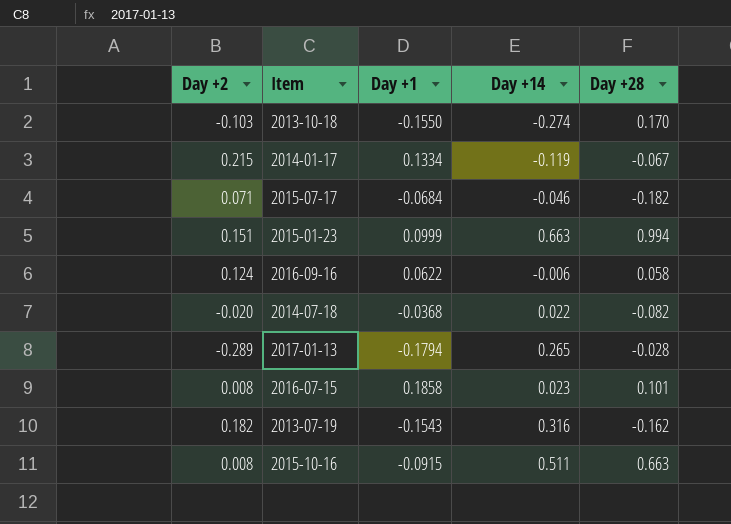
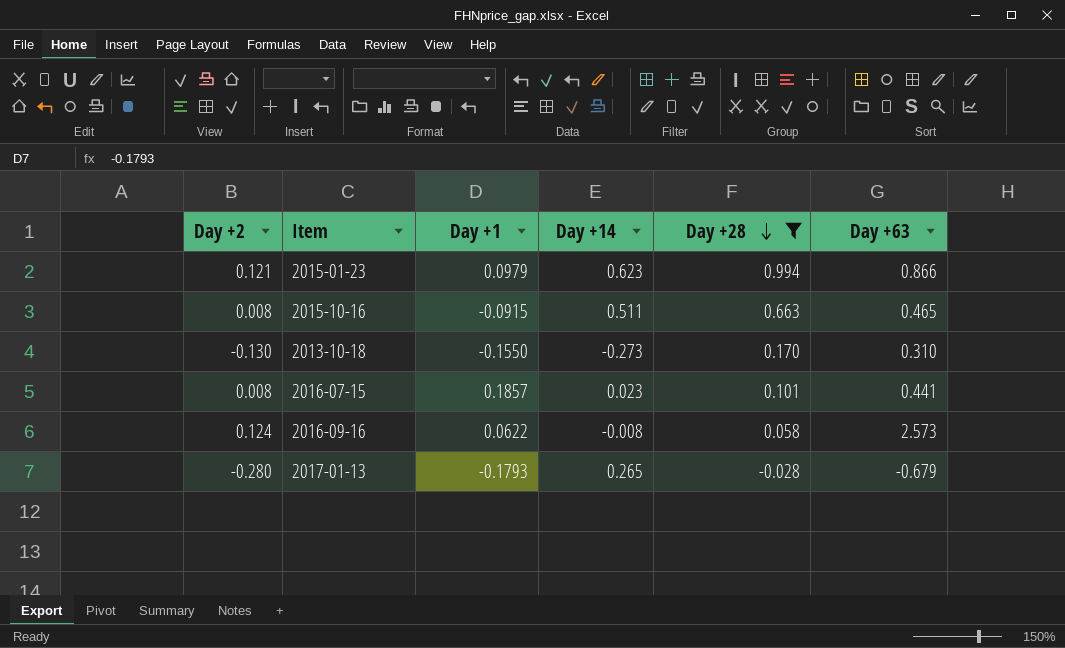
filter: none -> Day +28 >= -0.028
row order: none -> Day +28 descending
column Day +63 | position: none -> 6
2015-01-23 | Day +2: 0.151 -> 0.121
2015-01-23 | Day +1: 0.0999 -> 0.0979
2015-01-23 | Day +14: 0.663 -> 0.623
2013-10-18 | Day +2: -0.103 -> -0.130
2013-10-18 | Day +14: -0.274 -> -0.273
2016-07-15 | Day +1: 0.1858 -> 0.1857
2016-09-16 | Day +14: -0.006 -> -0.008
2017-01-13 | Day +2: -0.289 -> -0.280
2017-01-13 | Day +1: -0.1794 -> -0.1793

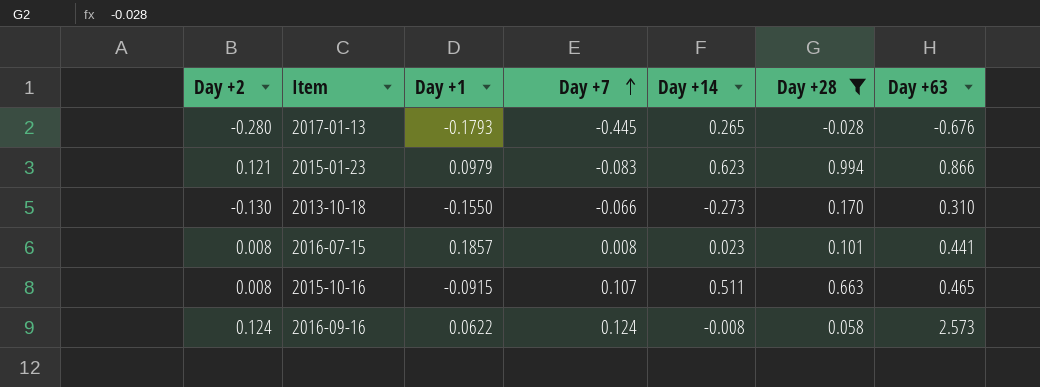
row order: Day +28 descending -> Day +7 ascending
column Day +7 | position: none -> 4
2017-01-13 | Day +63: -0.679 -> -0.676

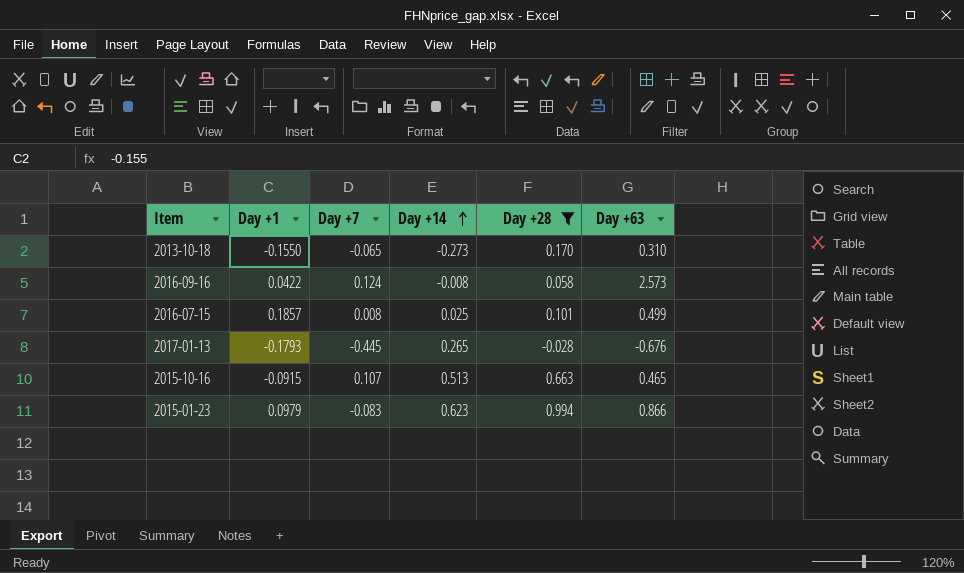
row order: Day +7 ascending -> Day +14 ascending
column Day +2 | position: 1 -> none
2013-10-18 | Day +7: -0.066 -> -0.065
2016-09-16 | Day +1: 0.0622 -> 0.0422
2016-07-15 | Day +14: 0.023 -> 0.025
2016-07-15 | Day +63: 0.441 -> 0.499
2015-10-16 | Day +14: 0.511 -> 0.513

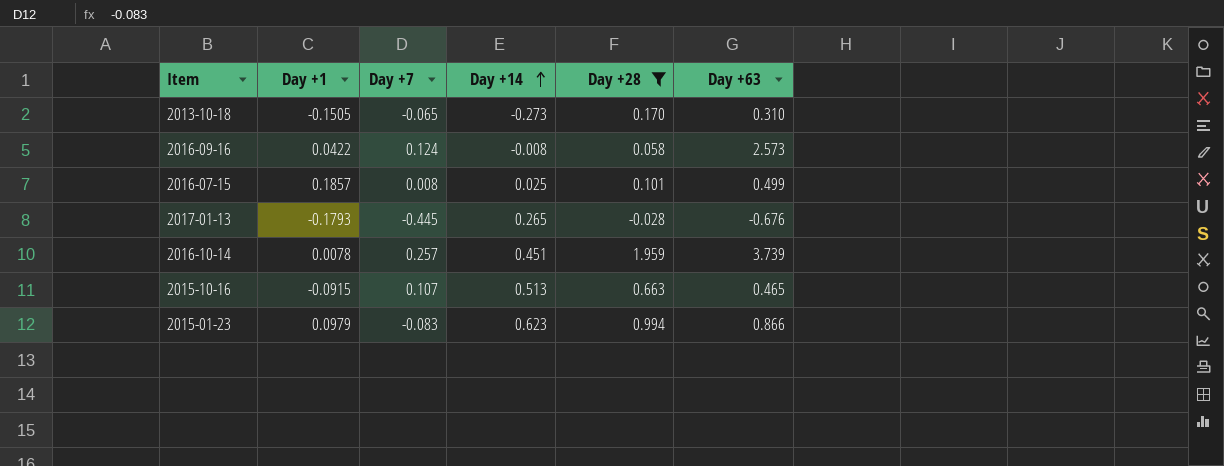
2013-10-18 | Day +1: -0.1550 -> -0.1505
row 2016-10-14: none -> 0.0078 | 0.257 | 0.451 | 1.959 | 3.739

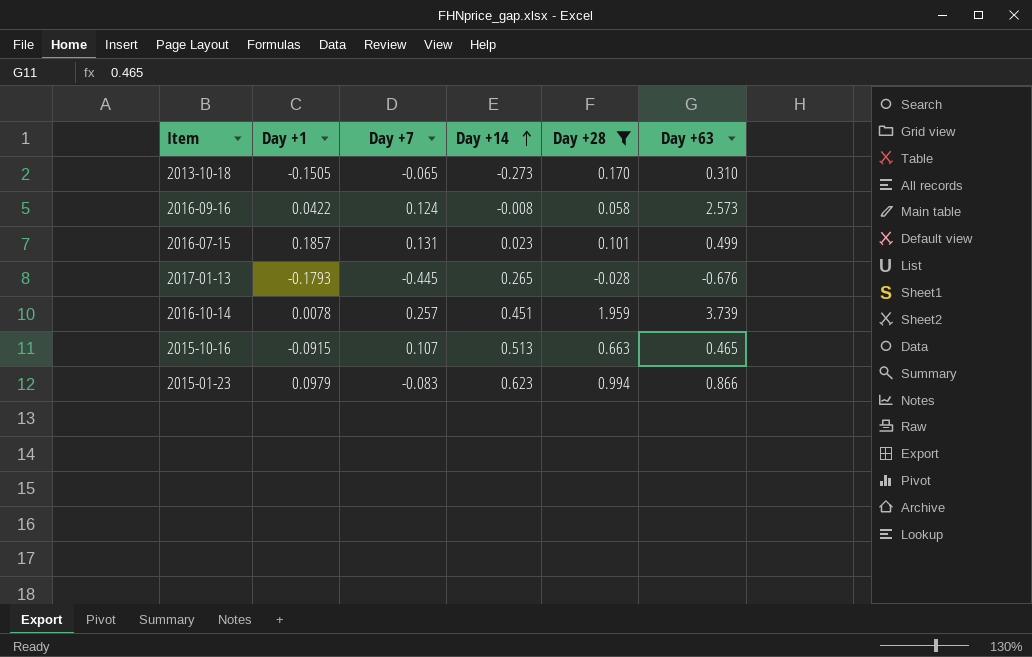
2016-07-15 | Day +7: 0.008 -> 0.131
2016-07-15 | Day +14: 0.025 -> 0.023

